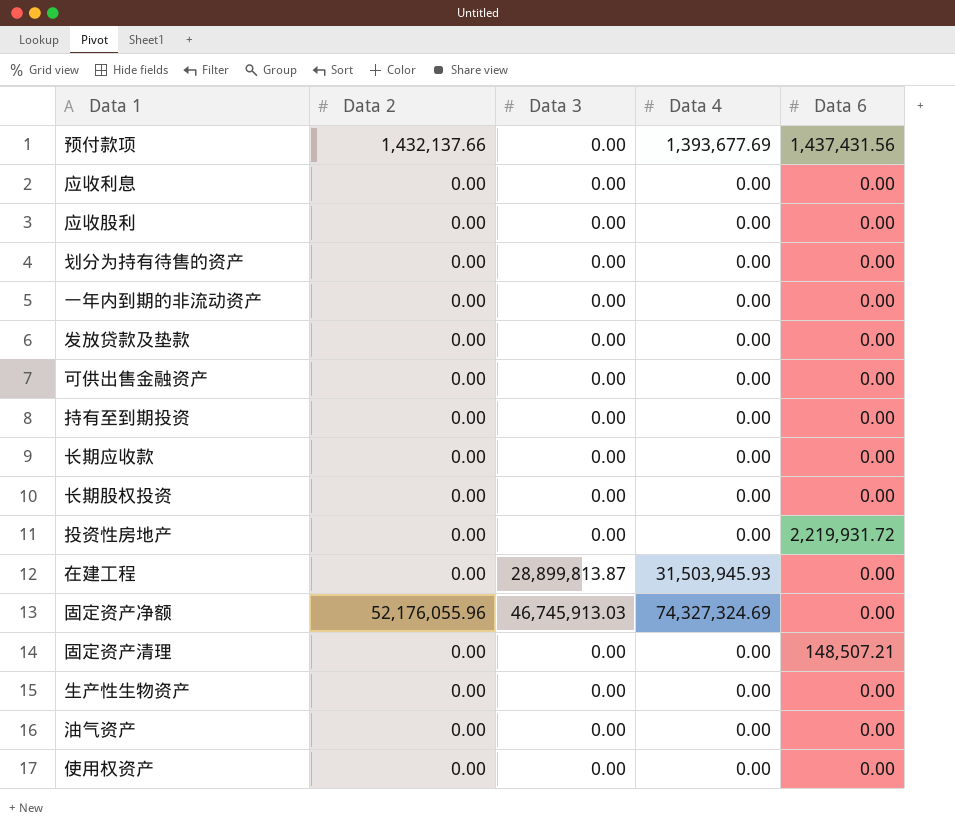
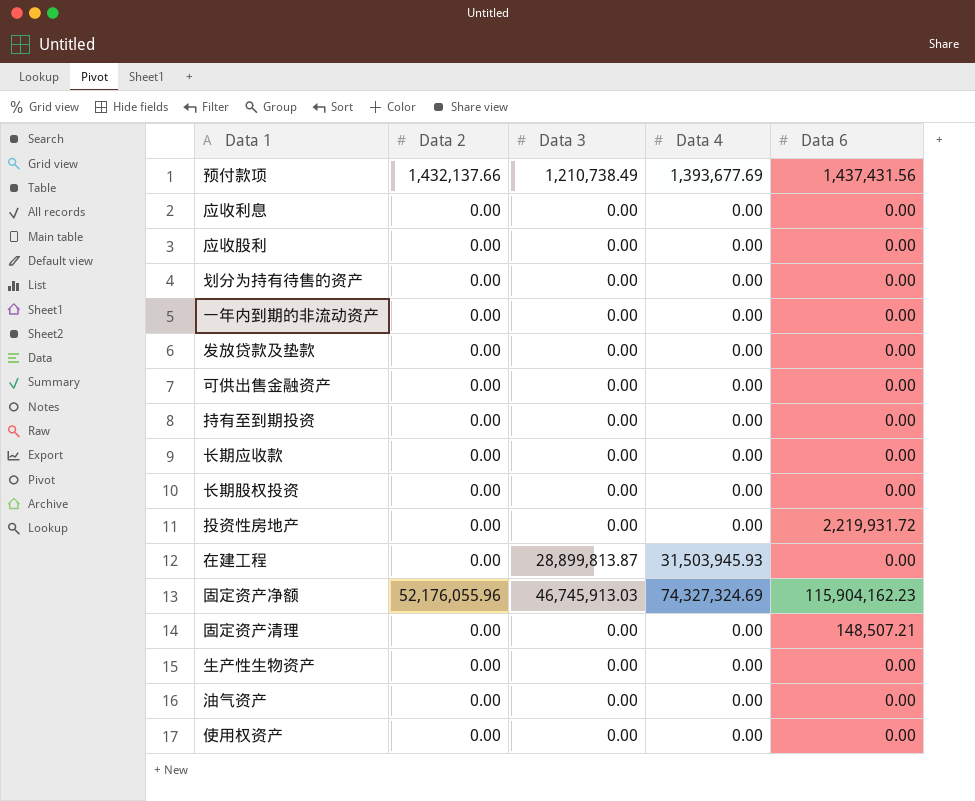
预付款项 | Data 3: 0.00 -> 1,210,738.49
固定资产净额 | Data 6: 0.00 -> 115,904,162.23

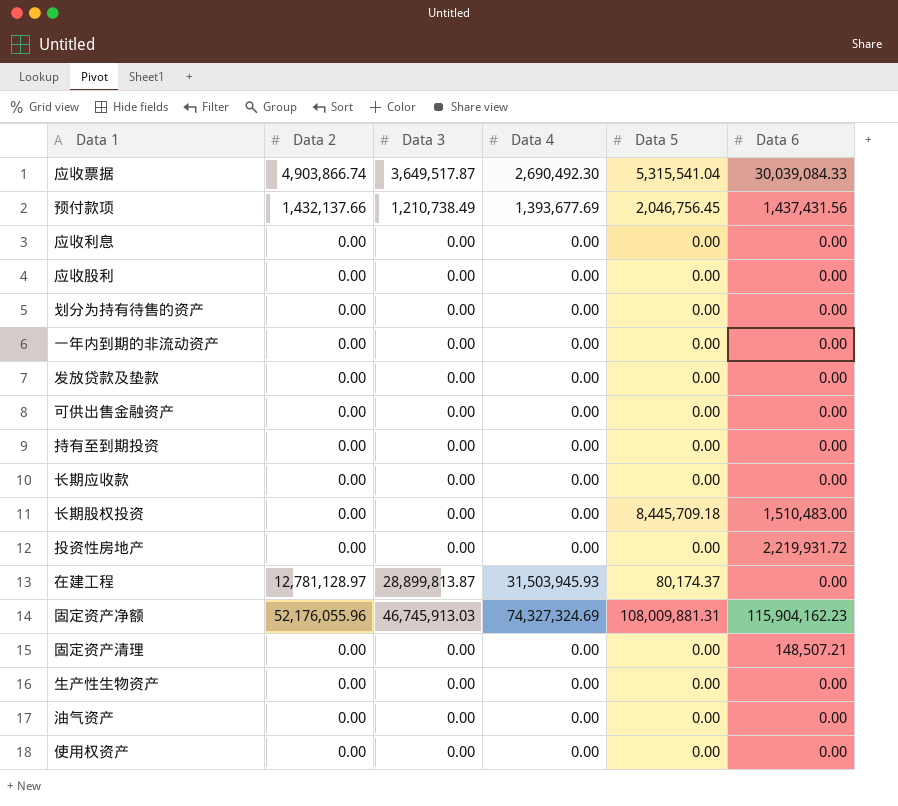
column Data 5 | position: none -> 5
row 应收票据: none -> 4,903,866.74 | 3,649,517.87 | 2,690,492.30 | 5,315,541.04 | 30,039,084.33
长期股权投资 | Data 6: 0.00 -> 1,510,483.00
在建工程 | Data 2: 0.00 -> 12,781,128.97

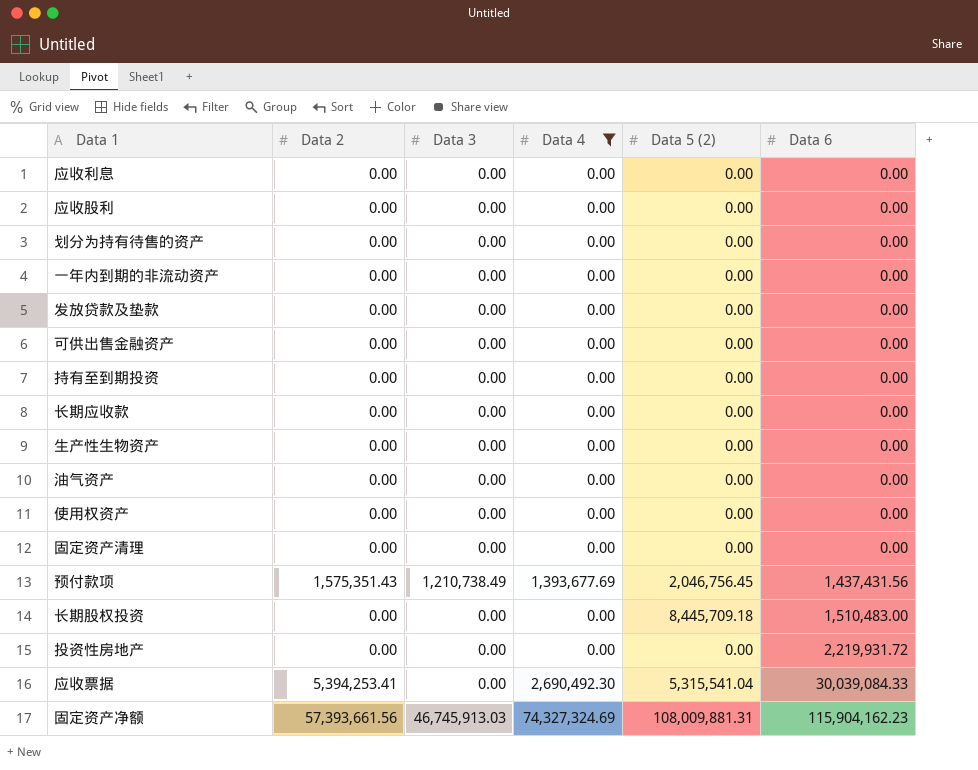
filter: none -> Data 4 != 31,503,945.93
row order: none -> Data 6 ascending
column name: Data 5 -> Data 5 (2)
固定资产清理 | Data 6: 148,507.21 -> 0.00
预付款项 | Data 2: 1,432,137.66 -> 1,575,351.43
应收票据 | Data 2: 4,903,866.74 -> 5,394,253.41
应收票据 | Data 3: 3,649,517.87 -> 0.00
固定资产净额 | Data 2: 52,176,055.96 -> 57,393,661.56

